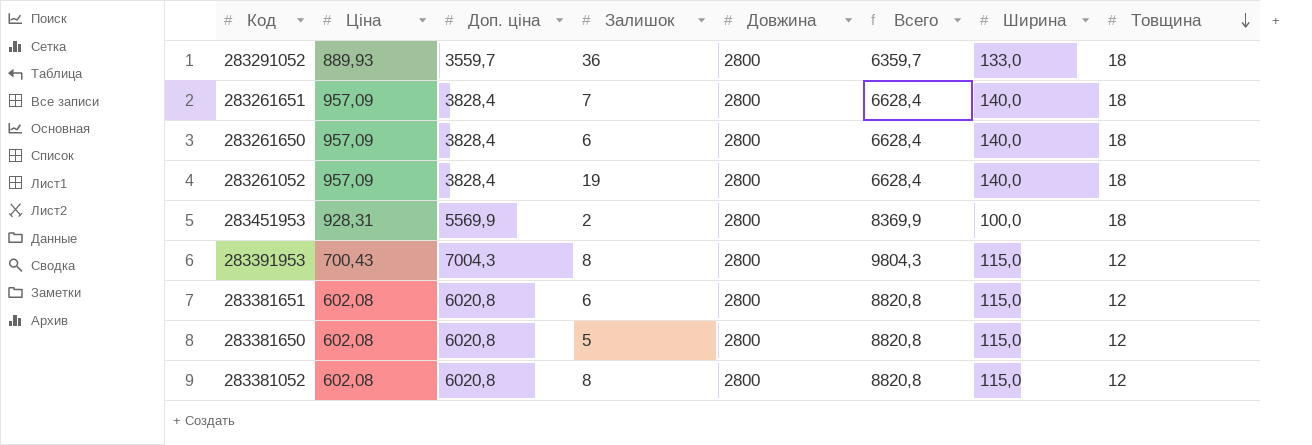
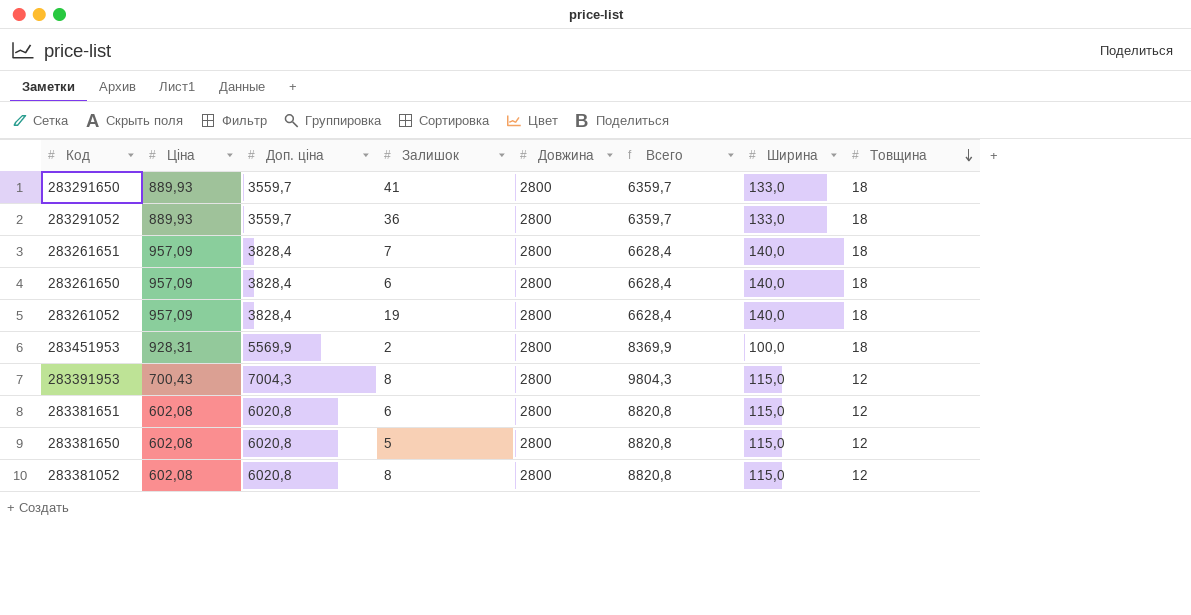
row 283291650: none -> 889,93 | 3559,7 | 41 | 2800 | 6359,7 | 133,0 | 18

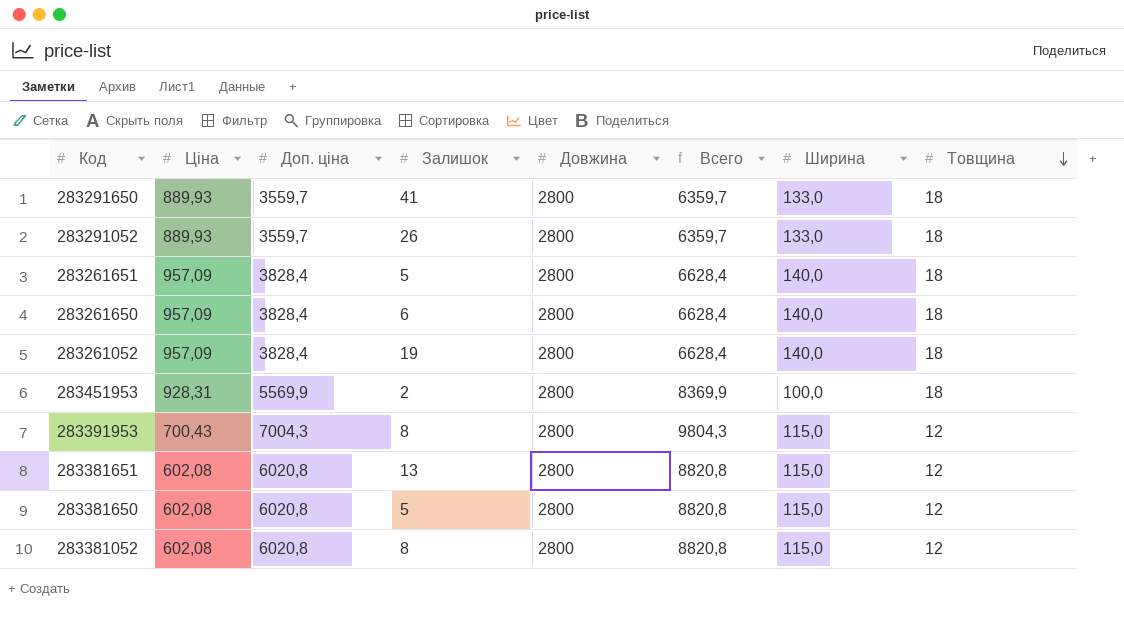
283291052 | Залишок: 36 -> 26
283261651 | Залишок: 7 -> 5
283381651 | Залишок: 6 -> 13

